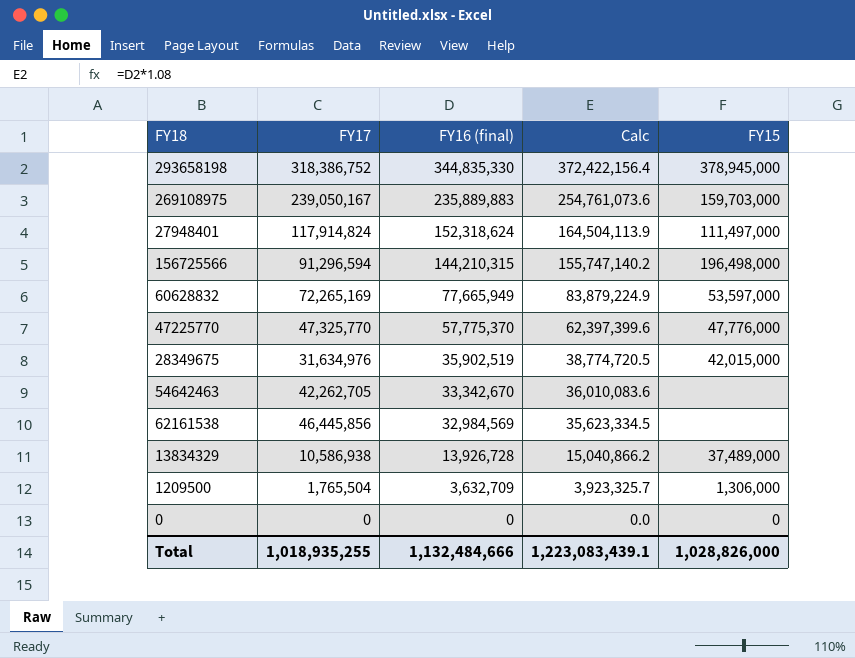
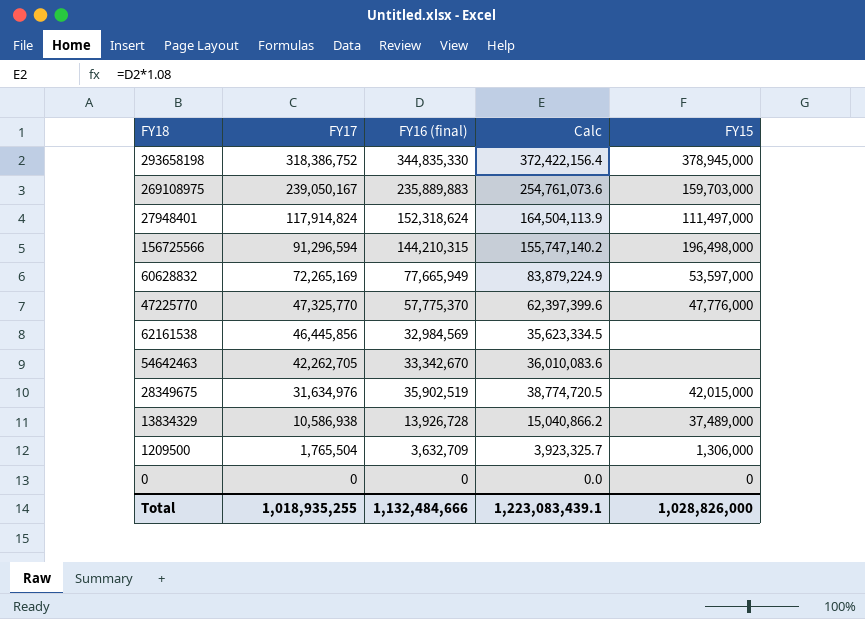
row order: FY16 (final) descending -> FY17 descending

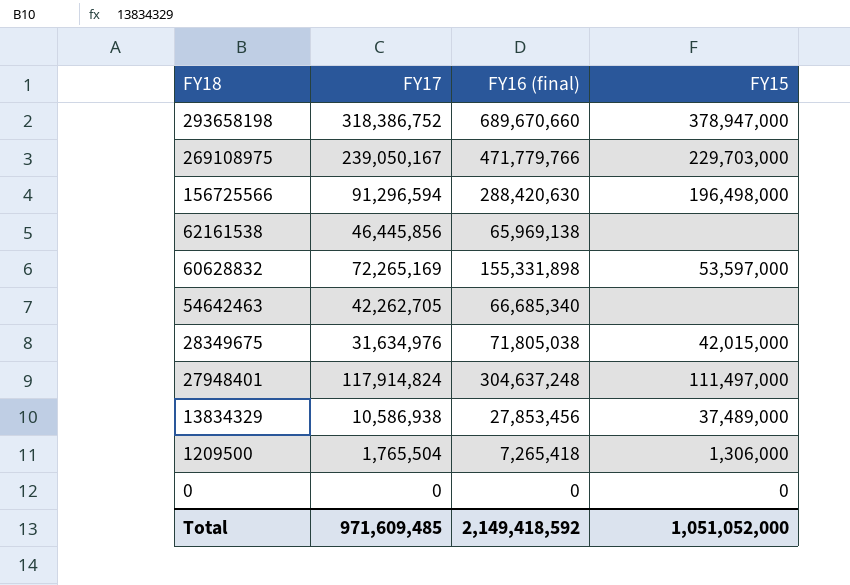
row order: FY17 descending -> FY18 descending
column Calc | formula: [FY16 (final)] * 1.08 -> none
row 47225770: 47,325,770 | 57,775,370 | 62,397,399.6 | 47,776,000 -> none
293658198 | FY16 (final): 344,835,330 -> 689,670,660
293658198 | FY15: 378,945,000 -> 378,947,000
269108975 | FY16 (final): 235,889,883 -> 471,779,766
269108975 | FY15: 159,703,000 -> 229,703,000
156725566 | FY16 (final): 144,210,315 -> 288,420,630
62161538 | FY16 (final): 32,984,569 -> 65,969,138
60628832 | FY16 (final): 77,665,949 -> 155,331,898
54642463 | FY16 (final): 33,342,670 -> 66,685,340
28349675 | FY16 (final): 35,902,519 -> 71,805,038
27948401 | FY16 (final): 152,318,624 -> 304,637,248
13834329 | FY16 (final): 13,926,728 -> 27,853,456
1209500 | FY16 (final): 3,632,709 -> 7,265,418
Total | FY17: 1,018,935,255 -> 971,609,485
Total | FY16 (final): 1,132,484,666 -> 2,149,418,592
Total | FY15: 1,028,826,000 -> 1,051,052,000

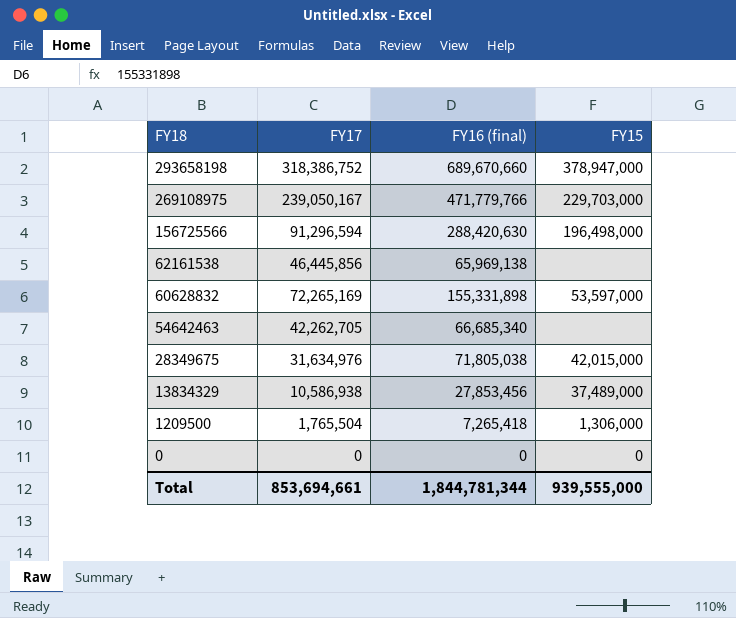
row 27948401: 117,914,824 | 304,637,248 | 111,497,000 -> none
Total | FY17: 971,609,485 -> 853,694,661
Total | FY16 (final): 2,149,418,592 -> 1,844,781,344
Total | FY15: 1,051,052,000 -> 939,555,000

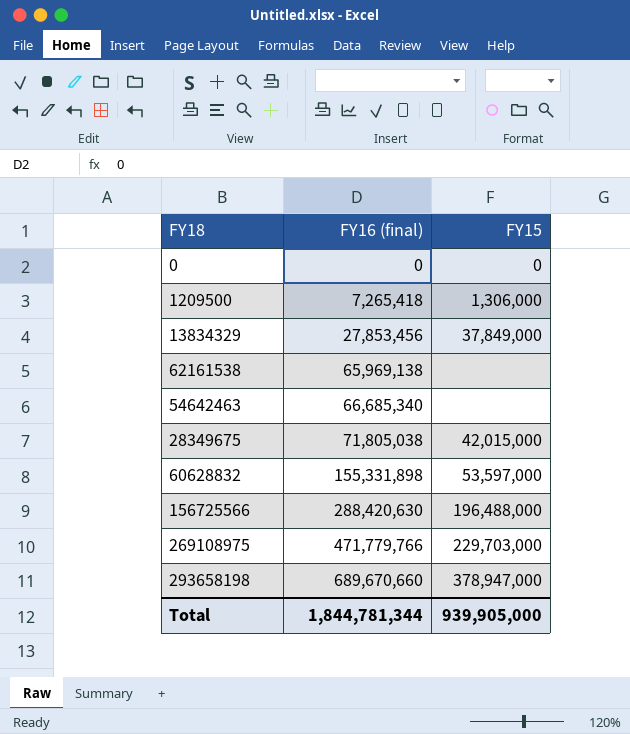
row order: FY18 descending -> FY16 (final) ascending
column FY17 | position: 2 -> none
13834329 | FY15: 37,489,000 -> 37,849,000
156725566 | FY15: 196,498,000 -> 196,488,000
Total | FY15: 939,555,000 -> 939,905,000

